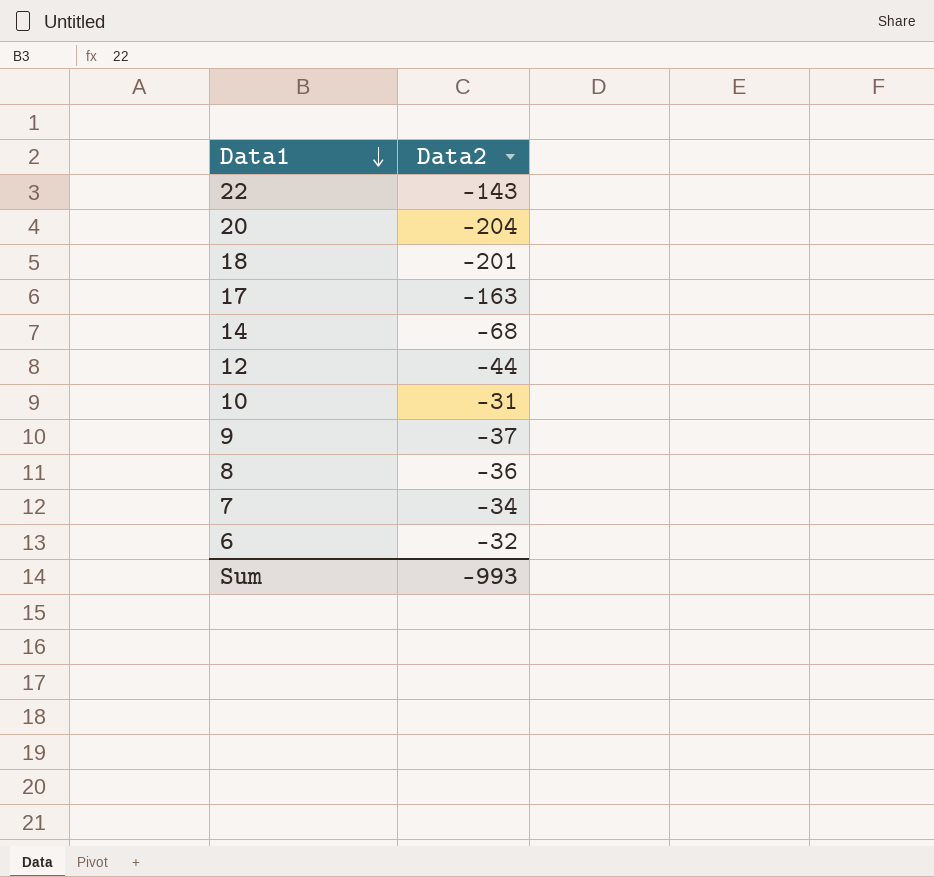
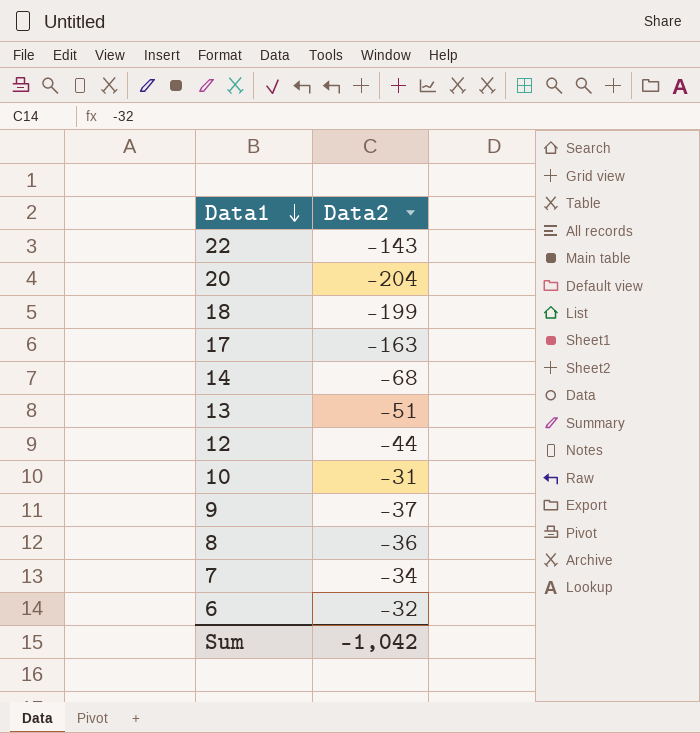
18 | Data2: -201 -> -199
row 13: none -> -51
Sum | Data2: -993 -> -1,042

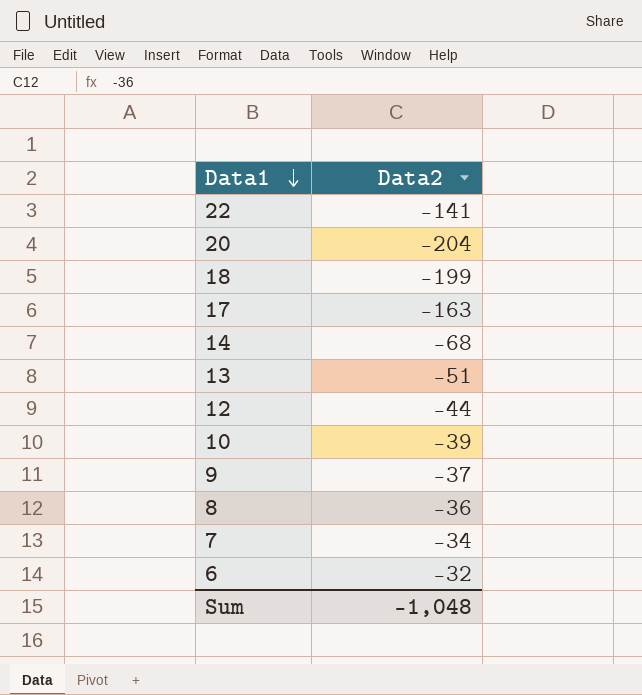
22 | Data2: -143 -> -141
10 | Data2: -31 -> -39
Sum | Data2: -1,042 -> -1,048

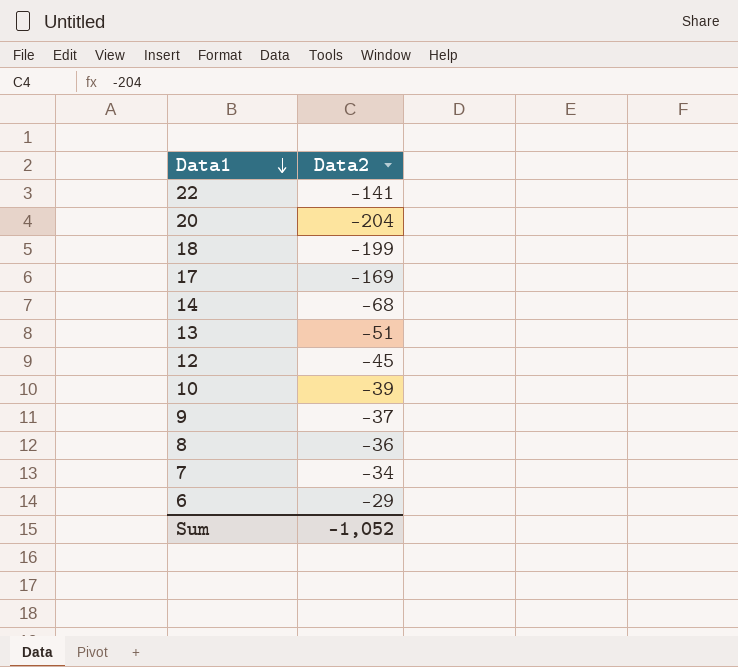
17 | Data2: -163 -> -169
12 | Data2: -44 -> -45
6 | Data2: -32 -> -29
Sum | Data2: -1,048 -> -1,052

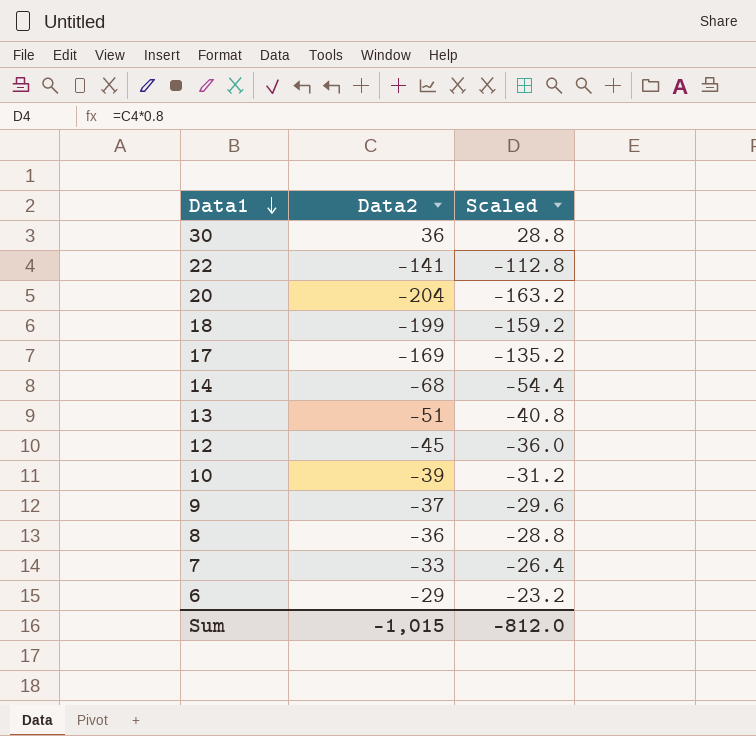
column Scaled | formula: none -> [Data2] * 0.8
row 30: none -> 36 | 28.8
7 | Data2: -34 -> -33
Sum | Data2: -1,052 -> -1,015

